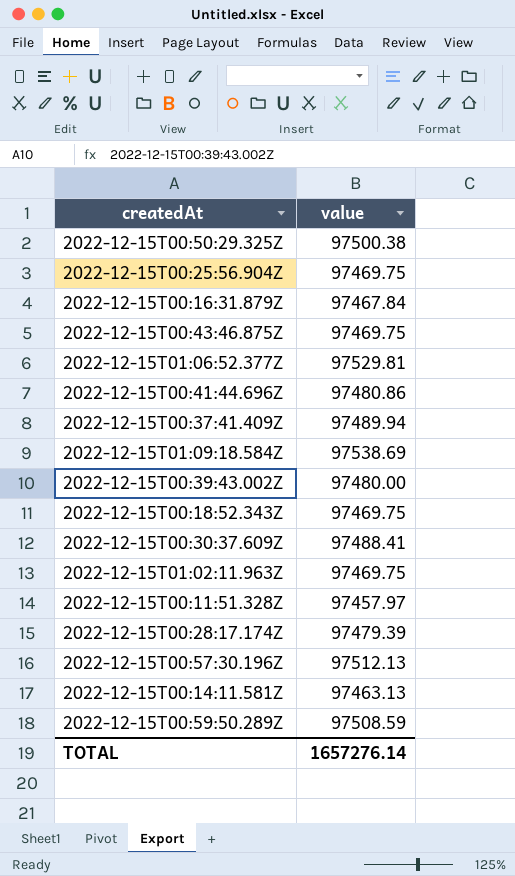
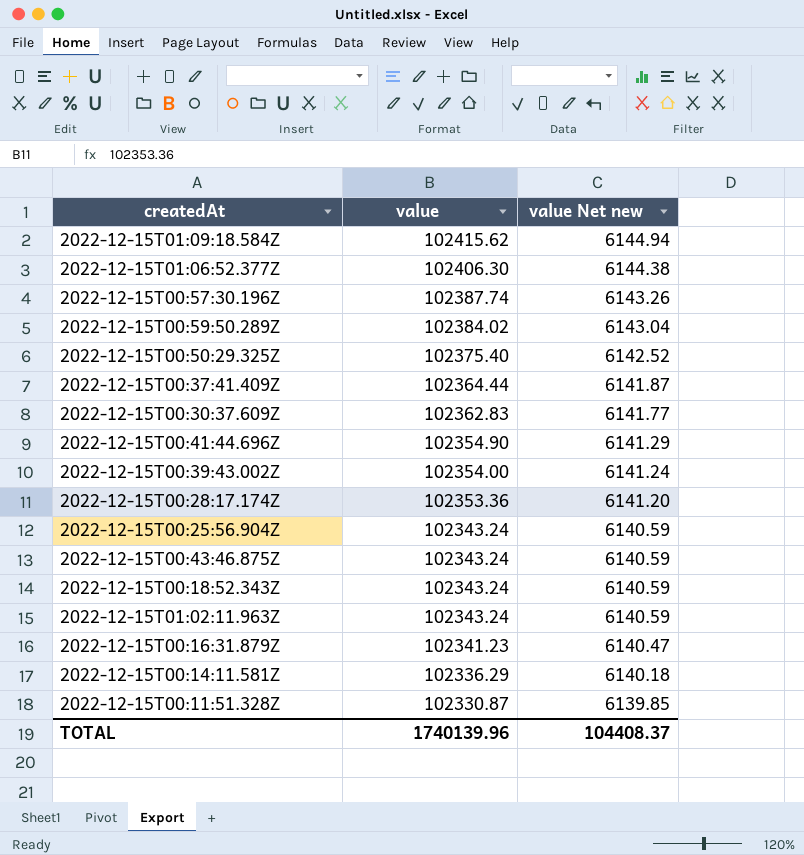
row order: none -> value descending
column value Net new | formula: none -> [value] * 0.06
2022-12-15T01:09:18.584Z | value: 97538.69 -> 102415.62
2022-12-15T01:06:52.377Z | value: 97529.81 -> 102406.30
2022-12-15T00:57:30.196Z | value: 97512.13 -> 102387.74
2022-12-15T00:59:50.289Z | value: 97508.59 -> 102384.02
2022-12-15T00:50:29.325Z | value: 97500.38 -> 102375.40
2022-12-15T00:37:41.409Z | value: 97489.94 -> 102364.44
2022-12-15T00:30:37.609Z | value: 97488.41 -> 102362.83
2022-12-15T00:41:44.696Z | value: 97480.86 -> 102354.90
2022-12-15T00:39:43.002Z | value: 97480.00 -> 102354.00
2022-12-15T00:28:17.174Z | value: 97479.39 -> 102353.36
2022-12-15T00:25:56.904Z | value: 97469.75 -> 102343.24
2022-12-15T00:43:46.875Z | value: 97469.75 -> 102343.24
2022-12-15T00:18:52.343Z | value: 97469.75 -> 102343.24
2022-12-15T01:02:11.963Z | value: 97469.75 -> 102343.24
2022-12-15T00:16:31.879Z | value: 97467.84 -> 102341.23
2022-12-15T00:14:11.581Z | value: 97463.13 -> 102336.29
2022-12-15T00:11:51.328Z | value: 97457.97 -> 102330.87
TOTAL | value: 1657276.14 -> 1740139.96

